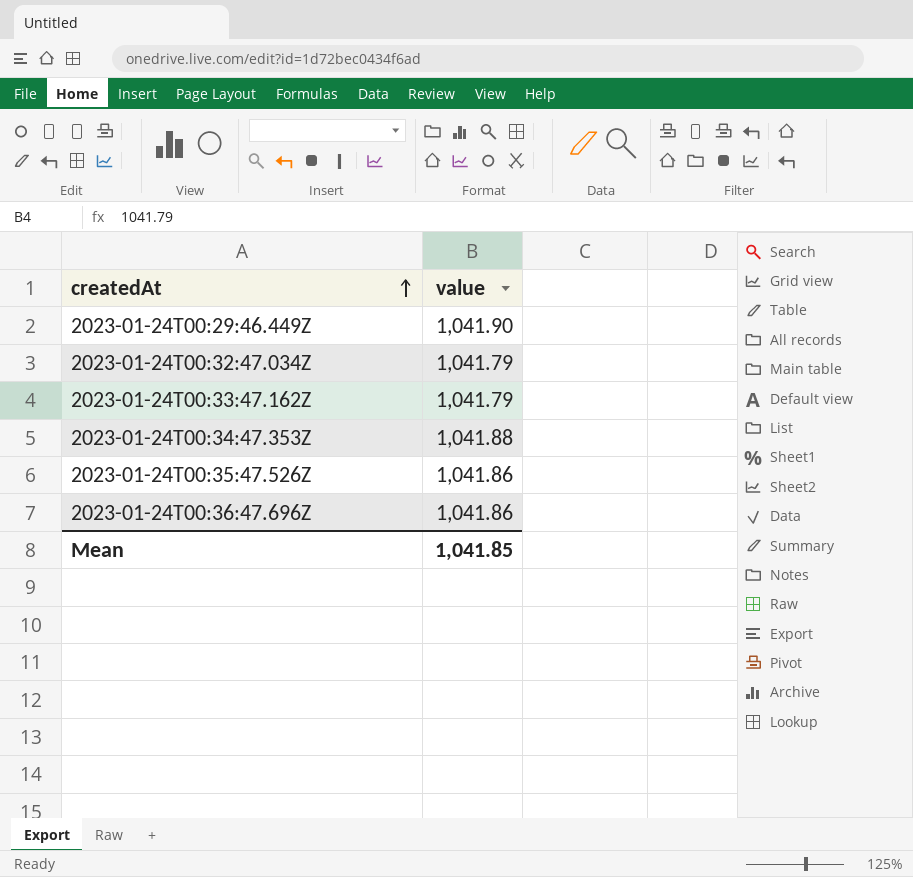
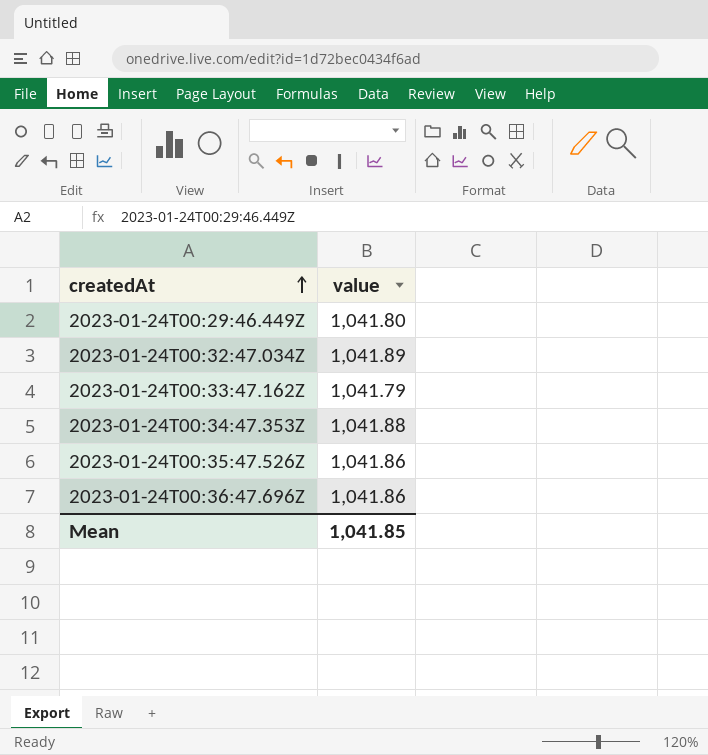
2023-01-24T00:29:46.449Z | value: 1,041.90 -> 1,041.80
2023-01-24T00:32:47.034Z | value: 1,041.79 -> 1,041.89

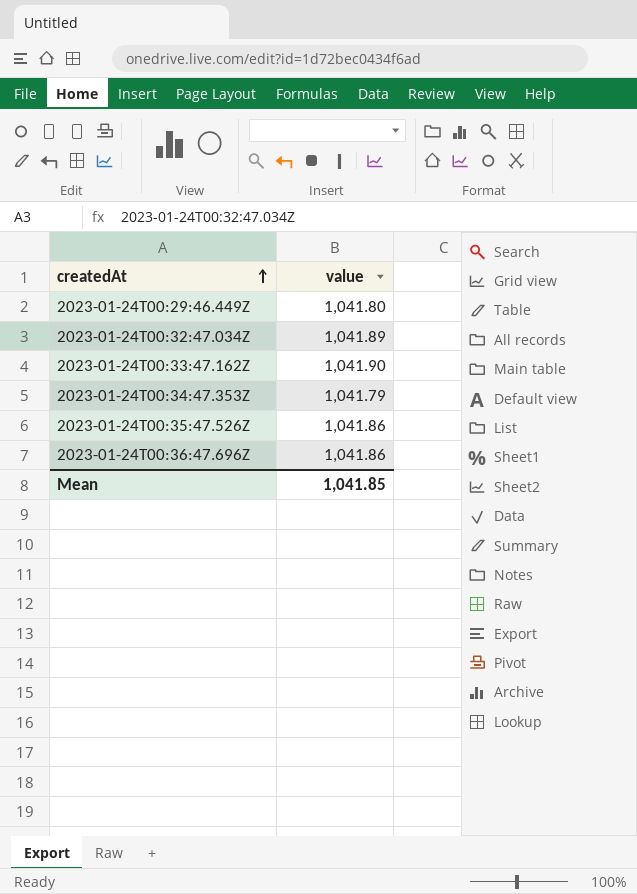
2023-01-24T00:33:47.162Z | value: 1,041.79 -> 1,041.90
2023-01-24T00:34:47.353Z | value: 1,041.88 -> 1,041.79

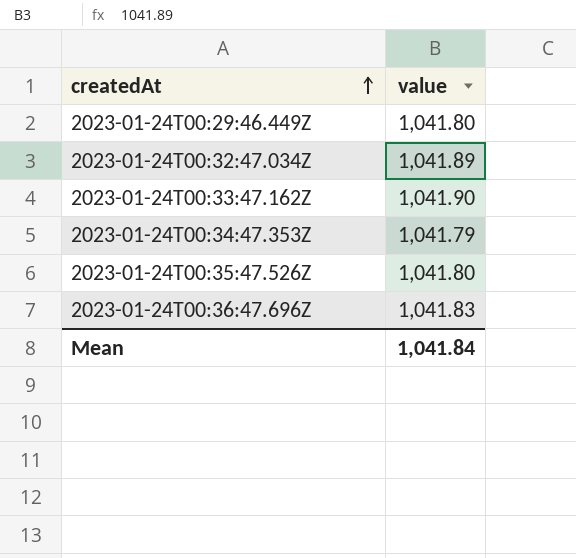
2023-01-24T00:35:47.526Z | value: 1,041.86 -> 1,041.80
2023-01-24T00:36:47.696Z | value: 1,041.86 -> 1,041.83
Mean | value: 1,041.85 -> 1,041.84

